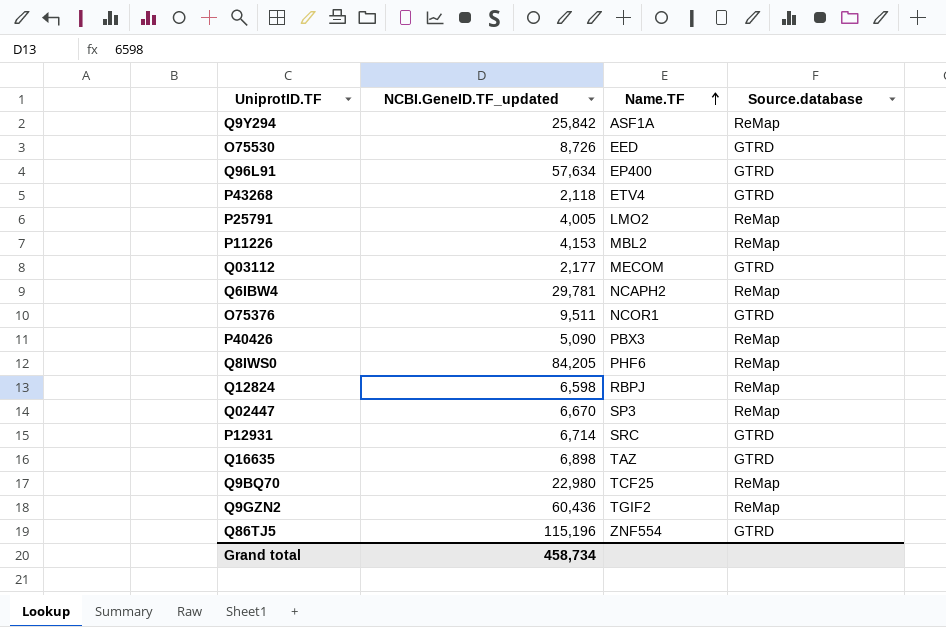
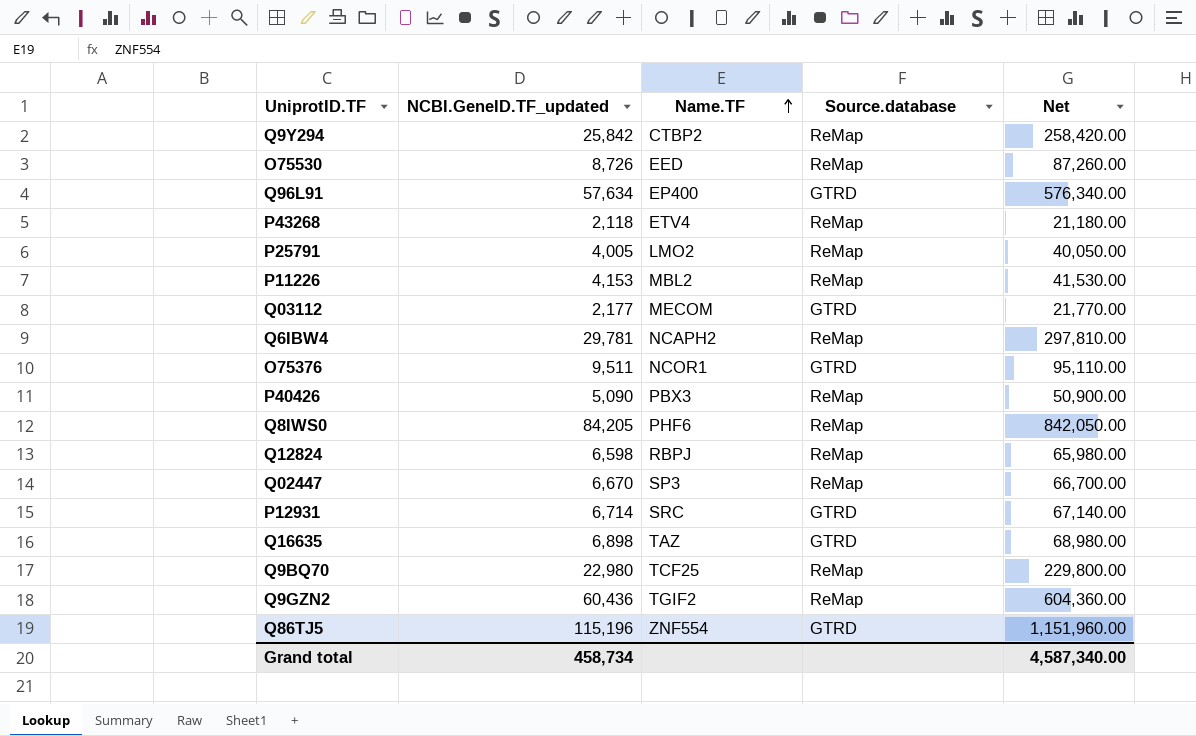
column Net | formula: none -> [NCBI.GeneID.TF_updated] * 10
Q9Y294 | Name.TF: ASF1A -> CTBP2
O75530 | Source.database: GTRD -> ReMap
P43268 | Source.database: GTRD -> ReMap

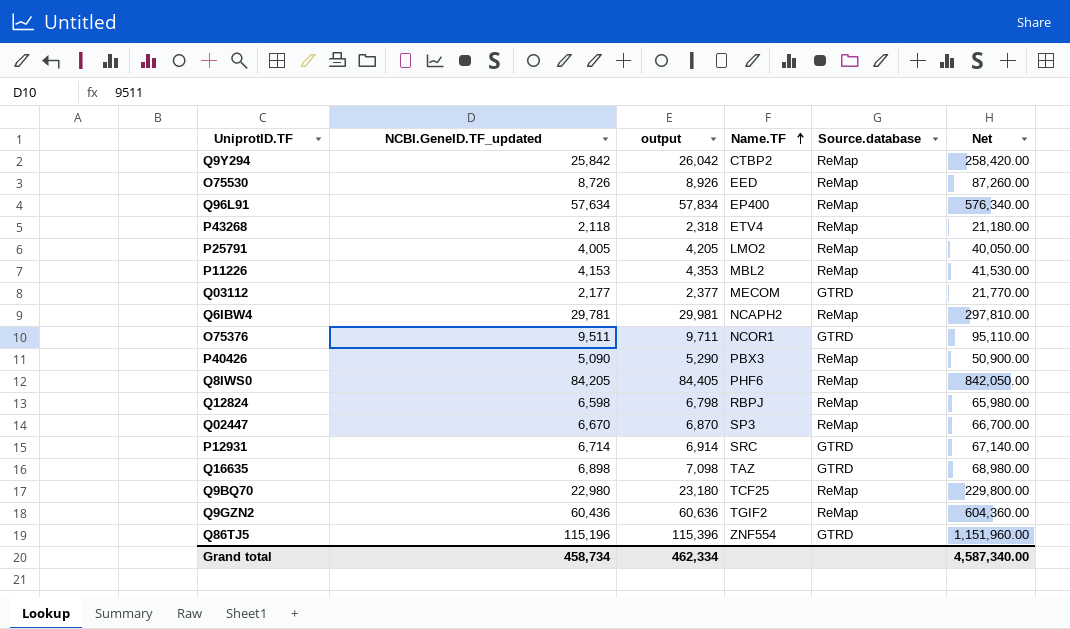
column output | formula: none -> [NCBI.GeneID.TF_updated] + 200
Q96L91 | Source.database: GTRD -> ReMap

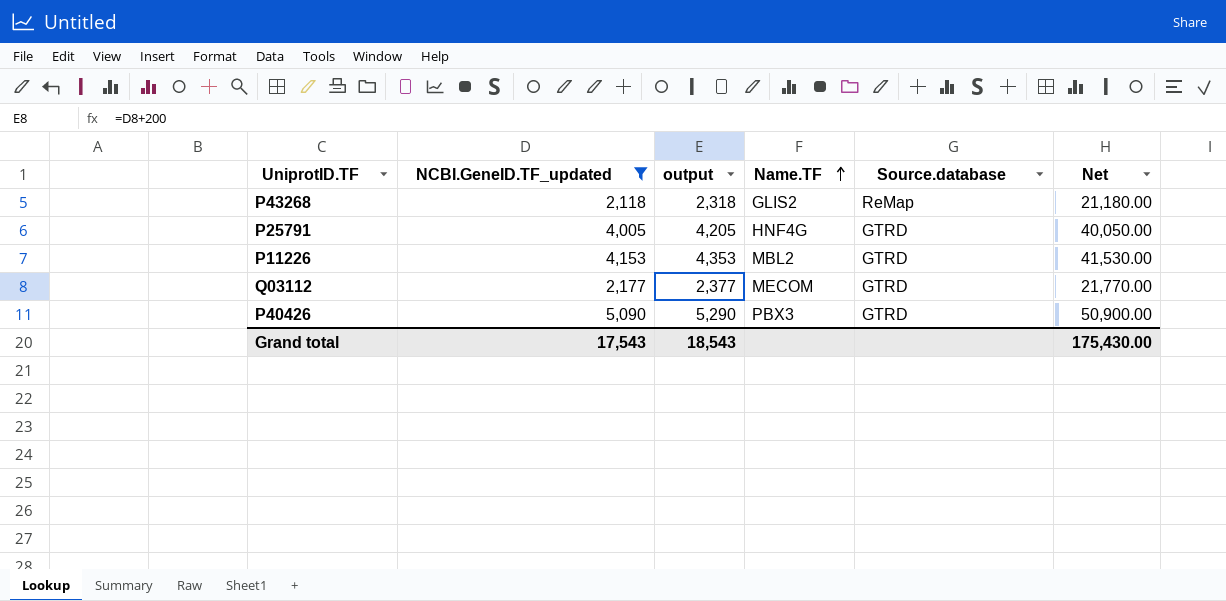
filter: none -> NCBI.GeneID.TF_updated <= 5,090
P43268 | Name.TF: ETV4 -> GLIS2
P25791 | Name.TF: LMO2 -> HNF4G
P25791 | Source.database: ReMap -> GTRD
P11226 | Source.database: ReMap -> GTRD
P40426 | Source.database: ReMap -> GTRD
Grand total | NCBI.GeneID.TF_updated: 458,734 -> 17,543
Grand total | output: 462,334 -> 18,543
Grand total | Net: 4,587,340.00 -> 175,430.00

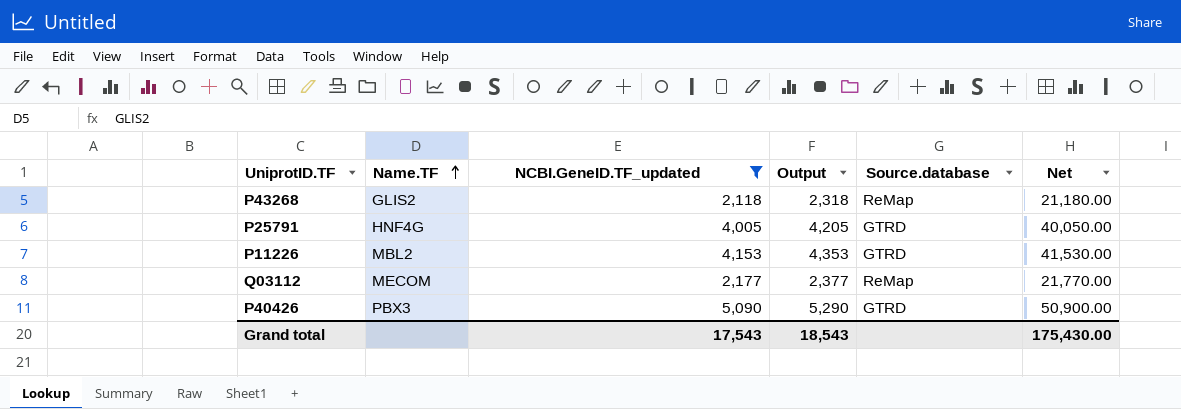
column Name.TF | position: 4 -> 2
column name: output -> Output
Q03112 | Source.database: GTRD -> ReMap

